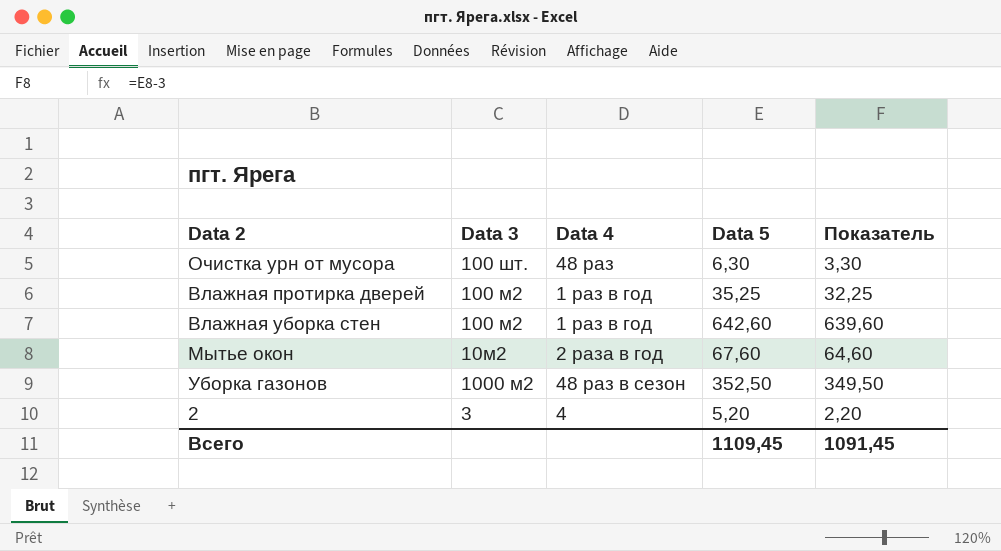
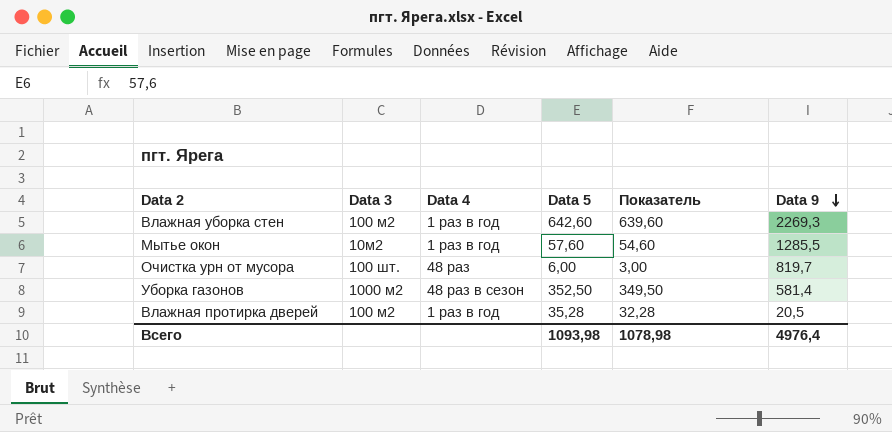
row order: none -> Data 9 descending
column Data 9 | position: none -> 6
row 2: 3 | 4 | 5,20 | 2,20 -> none
Мытье окон | Data 4: 2 раза в год -> 1 раз в год
Мытье окон | Data 5: 67,60 -> 57,60
Мытье окон | Показатель: 64,60 -> 54,60
Очистка урн от мусора | Data 5: 6,30 -> 6,00
Очистка урн от мусора | Показатель: 3,30 -> 3,00
Влажная протирка дверей | Data 5: 35,25 -> 35,28
Влажная протирка дверей | Показатель: 32,25 -> 32,28
Всего | Data 5: 1109,45 -> 1093,98
Всего | Показатель: 1091,45 -> 1078,98

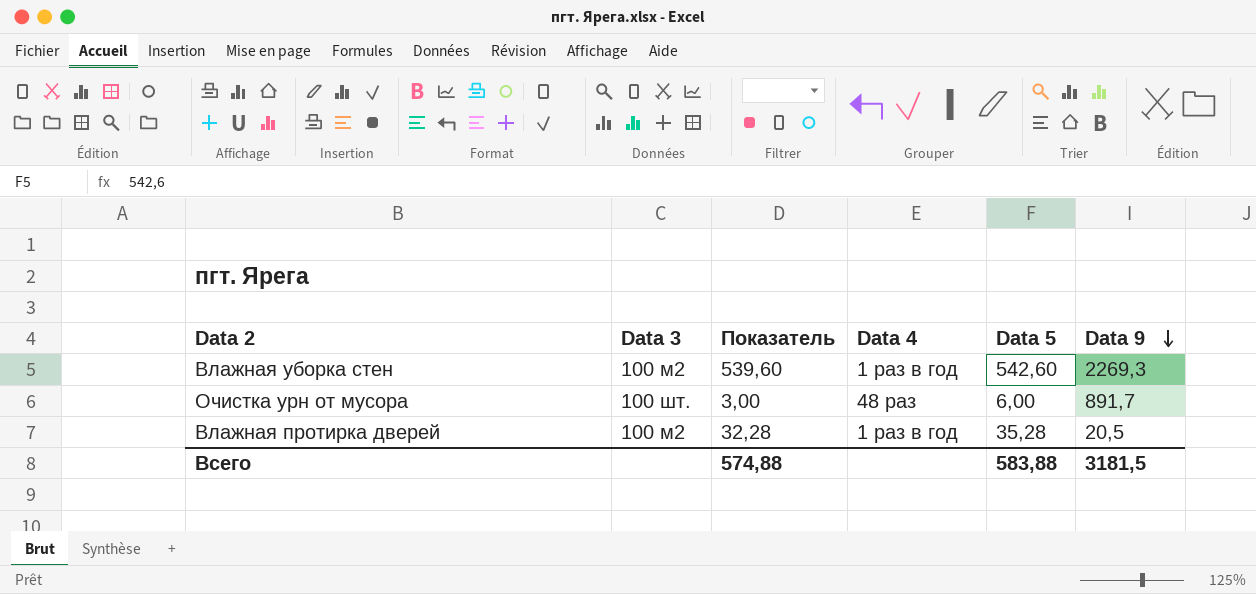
column Показатель | position: 5 -> 3
row Мытье окон: 10м2 | 1 раз в год | 57,60 | 54,60 | 1285,5 -> none
row Уборка газонов: 1000 м2 | 48 раз в сезон | 352,50 | 349,50 | 581,4 -> none
Влажная уборка стен | Показатель: 639,60 -> 539,60
Влажная уборка стен | Data 5: 642,60 -> 542,60
Очистка урн от мусора | Data 9: 819,7 -> 891,7
Всего | Показатель: 1078,98 -> 574,88
Всего | Data 5: 1093,98 -> 583,88
Всего | Data 9: 4976,4 -> 3181,5

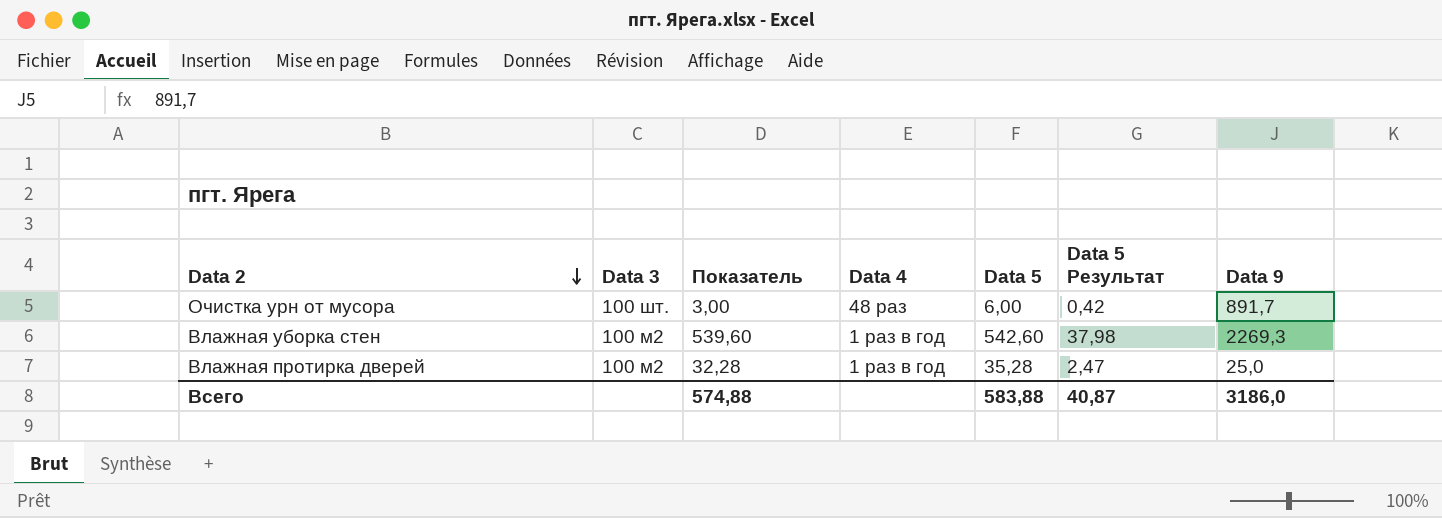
row order: Data 9 descending -> Data 2 descending
column Data 5 Результат | formula: none -> [Data 5] * 0,07
Влажная протирка дверей | Data 9: 20,5 -> 25,0
Всего | Data 9: 3181,5 -> 3186,0

